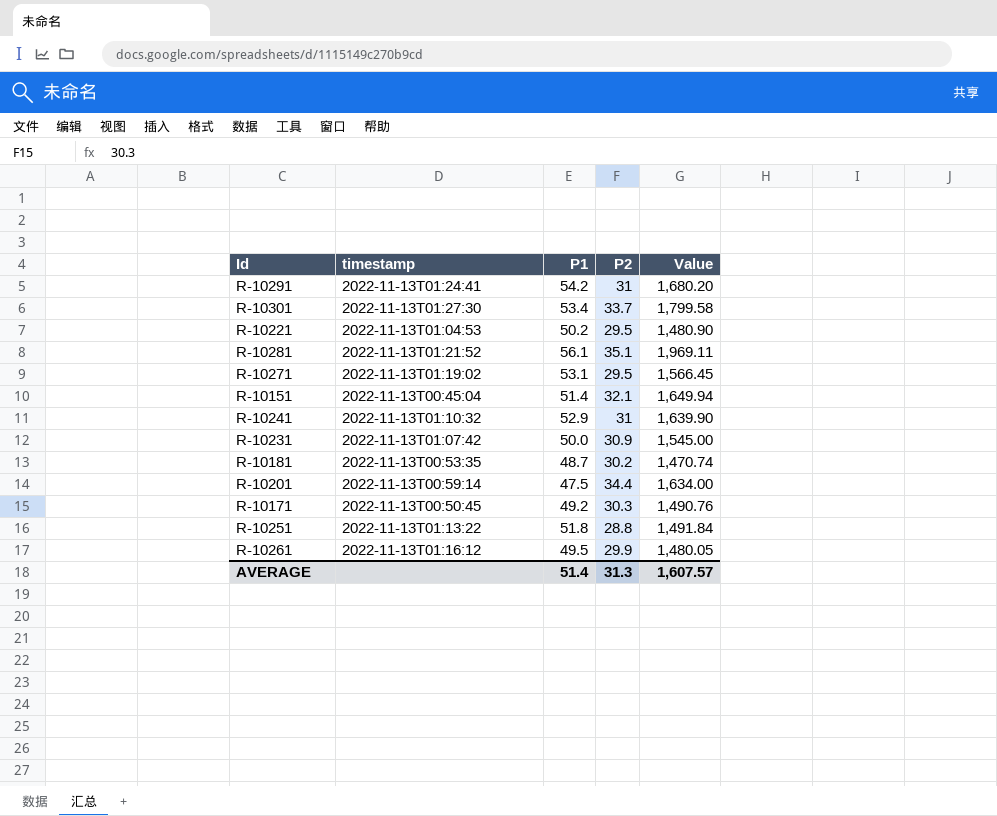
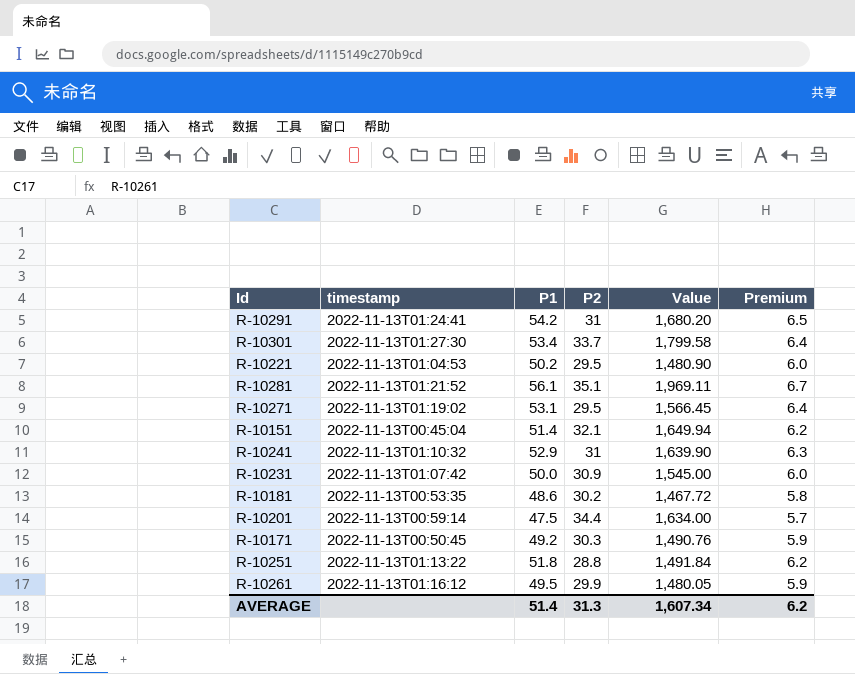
column Premium | formula: none -> [P1] * 0.12
R-10181 | P1: 48.7 -> 48.6
R-10181 | Value: 1,470.74 -> 1,467.72
AVERAGE | Value: 1,607.57 -> 1,607.34

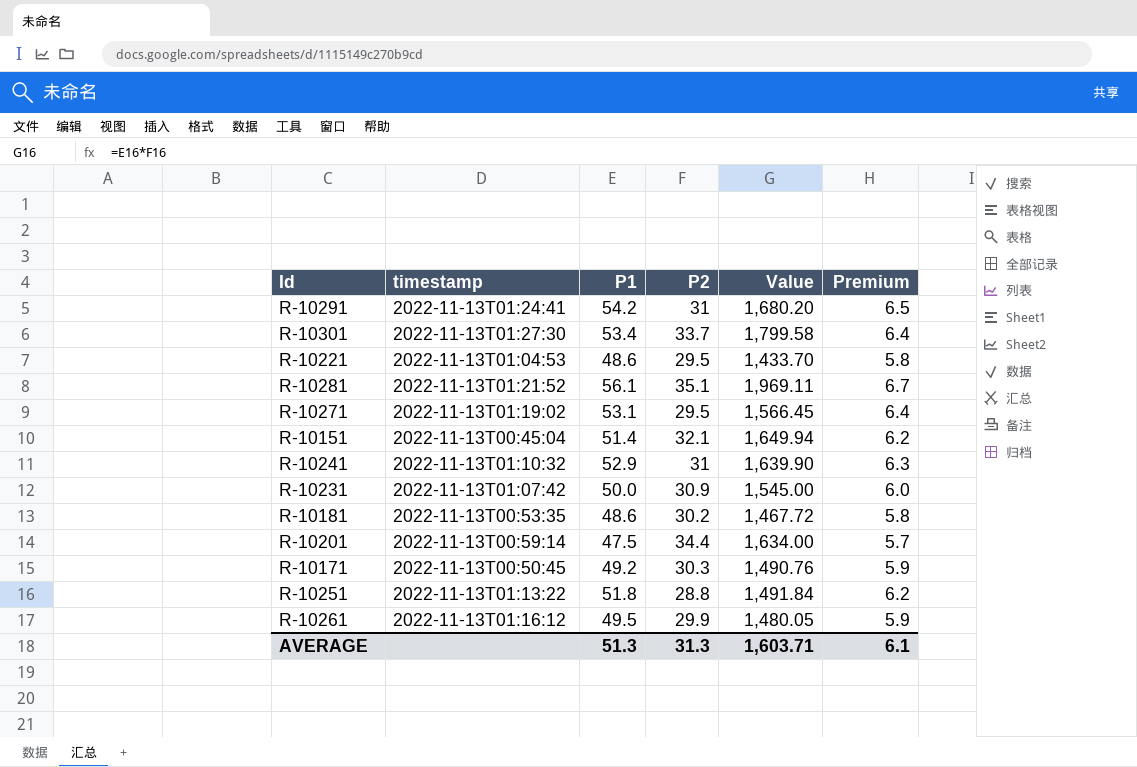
R-10221 | P1: 50.2 -> 48.6
R-10221 | Value: 1,480.90 -> 1,433.70
R-10221 | Premium: 6.0 -> 5.8
AVERAGE | P1: 51.4 -> 51.3
AVERAGE | Value: 1,607.34 -> 1,603.71
AVERAGE | Premium: 6.2 -> 6.1

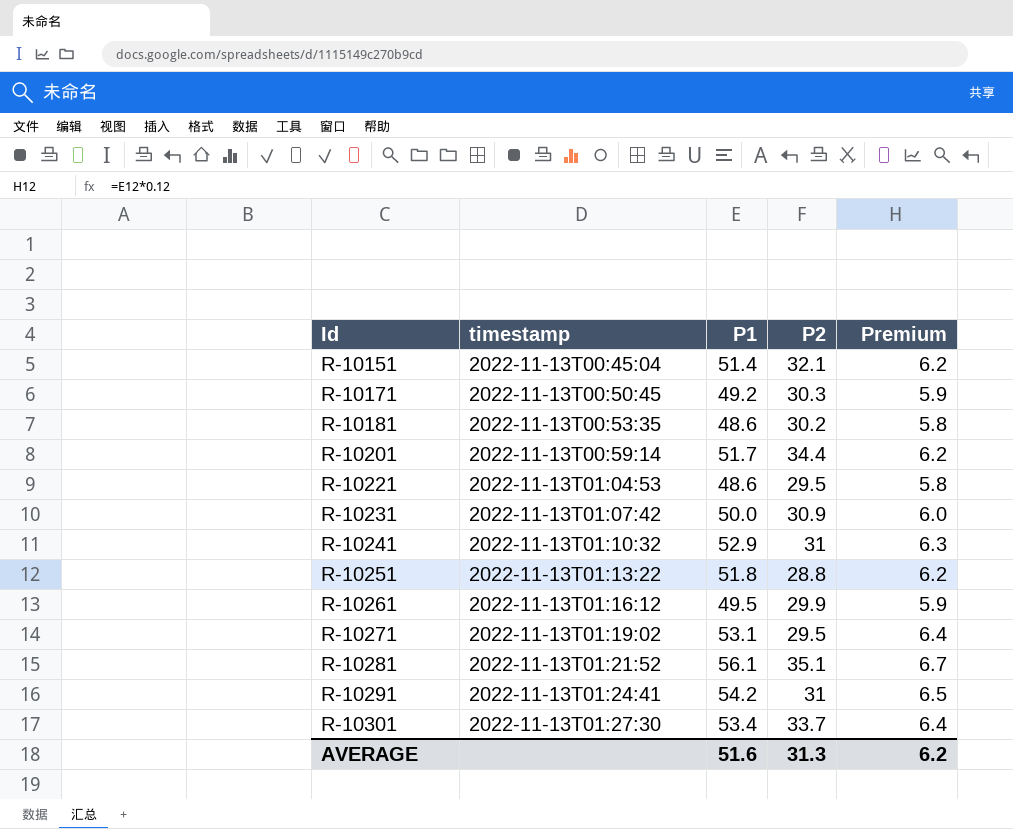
row order: none -> Id ascending
column Value | formula: [P1] * [P2] -> none
R-10201 | P1: 47.5 -> 51.7
R-10201 | Premium: 5.7 -> 6.2
AVERAGE | P1: 51.3 -> 51.6
AVERAGE | Premium: 6.1 -> 6.2

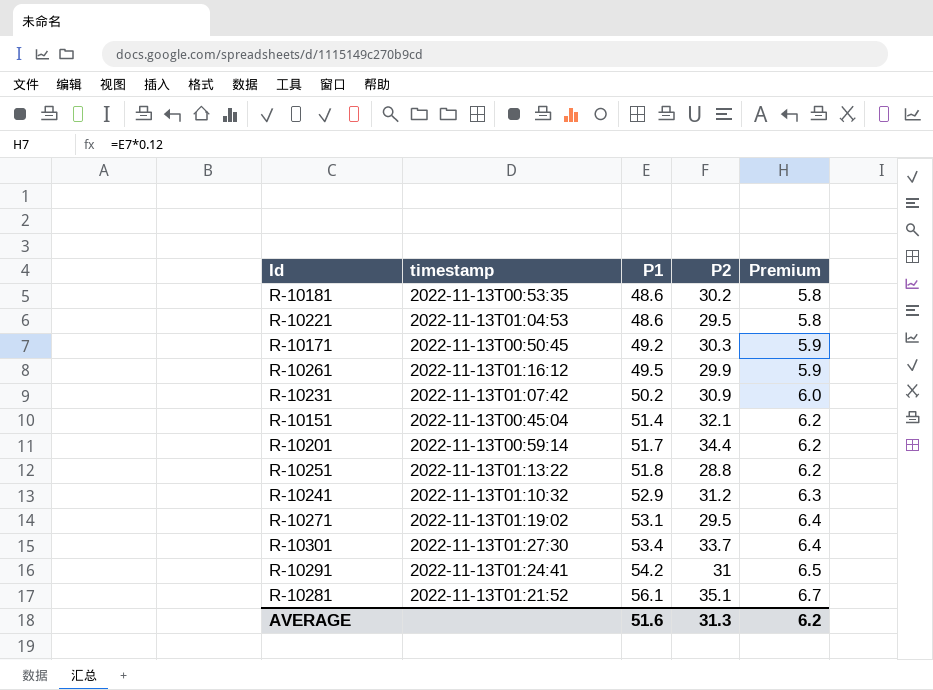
row order: Id ascending -> P1 ascending
R-10231 | P1: 50.0 -> 50.2
R-10241 | P2: 31 -> 31.2

